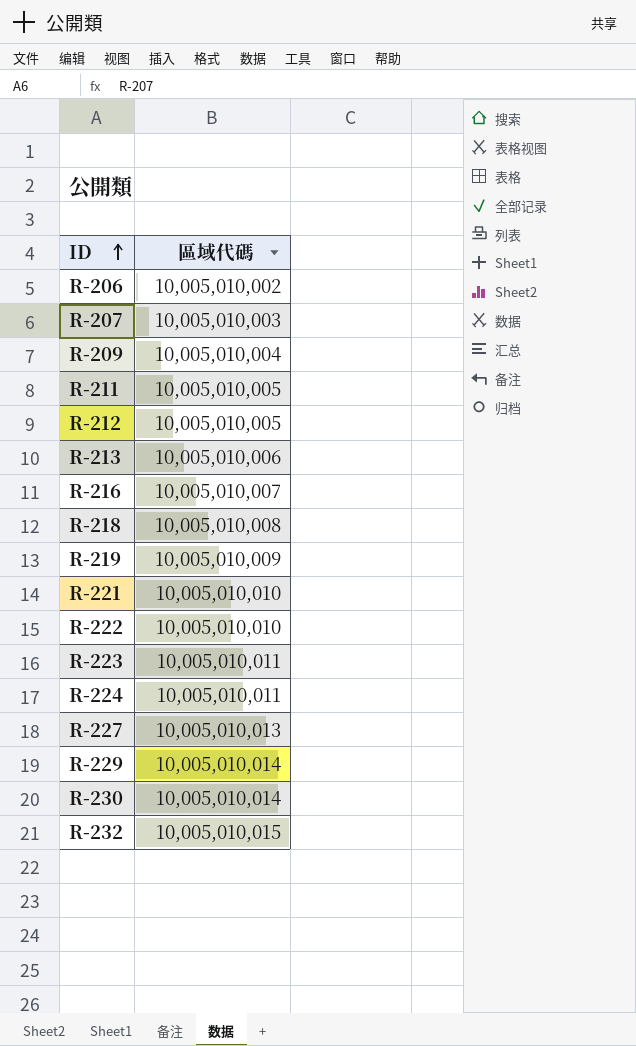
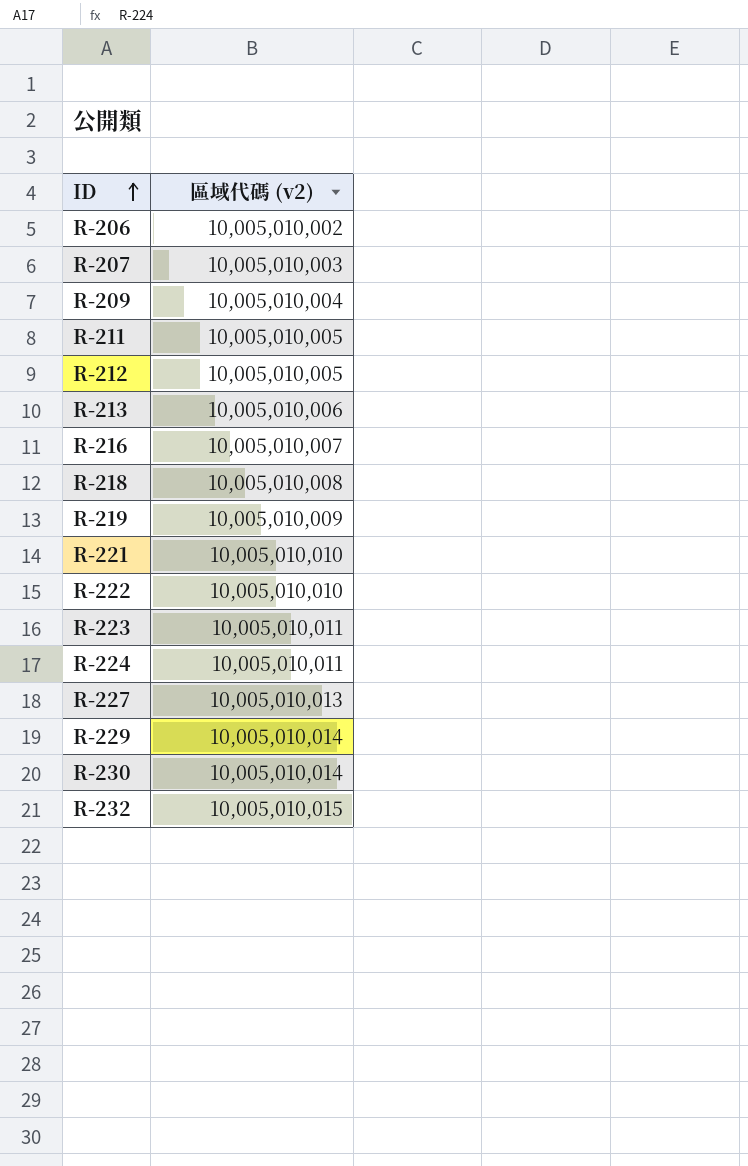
column name: 區域代碼 -> 區域代碼 (v2)

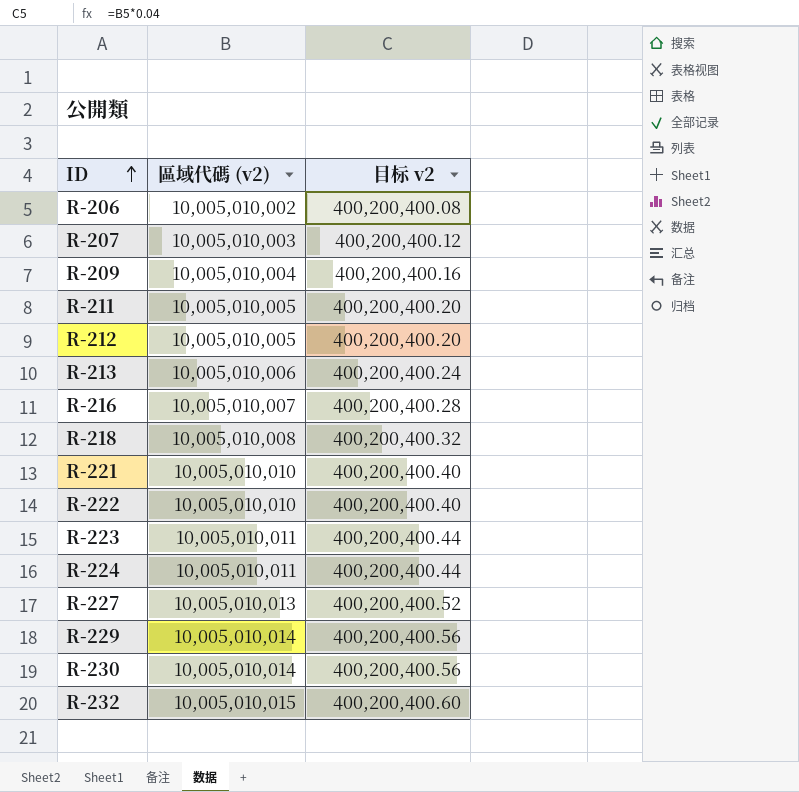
column 目标 v2 | formula: none -> [區域代碼 (v2)] * 0.04
row R-219: 10,005,010,009 -> none

